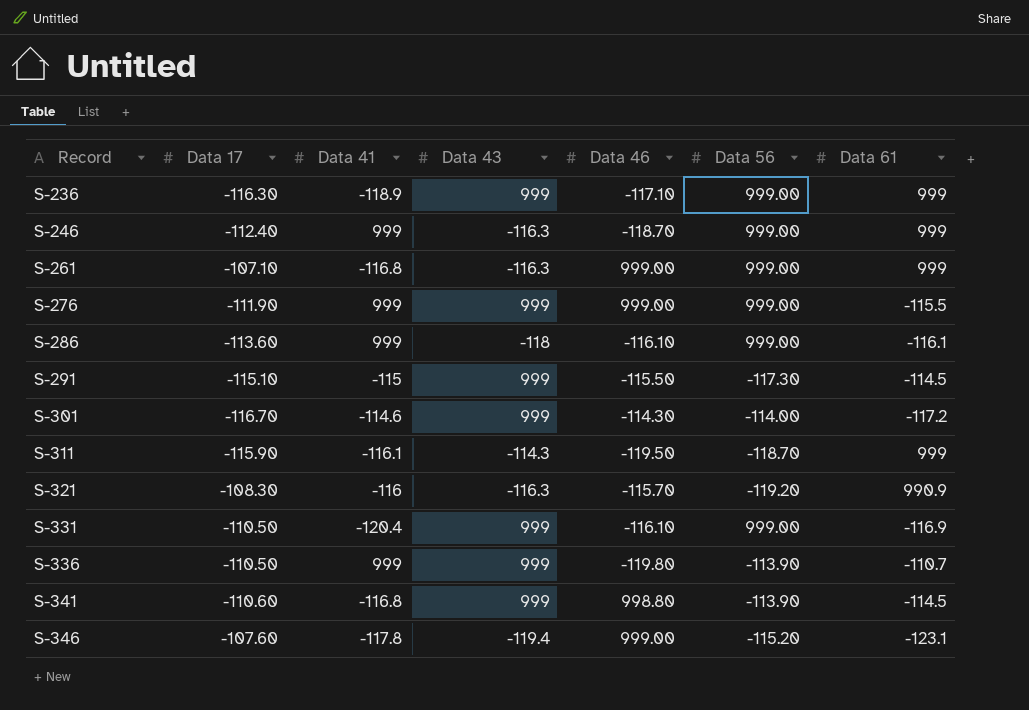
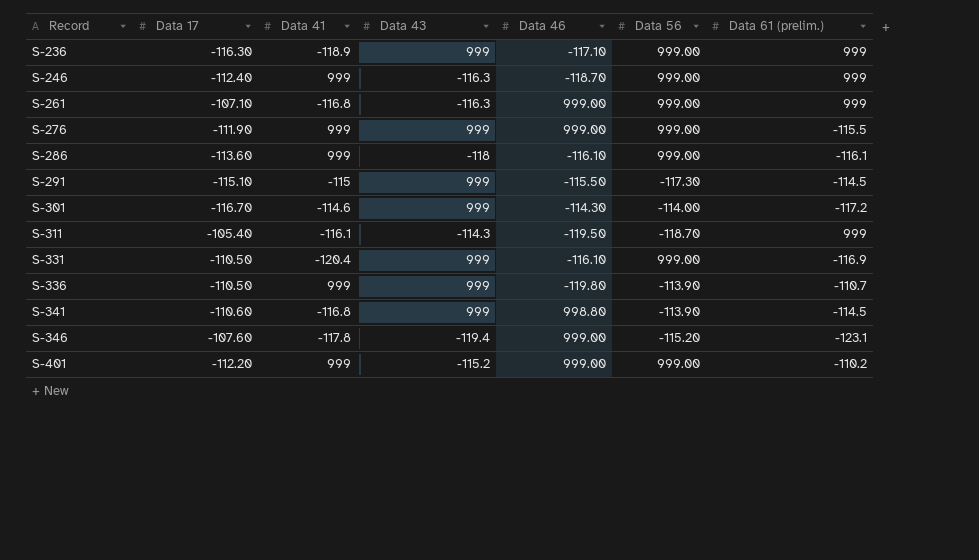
column name: Data 61 -> Data 61 (prelim.)
row S-321: -108.30 | -116 | -116.3 | -115.70 | -119.20 | 990.9 -> none
S-311 | Data 17: -115.90 -> -105.40
row S-401: none -> -112.20 | 999 | -115.2 | 999.00 | 999.00 | -110.2

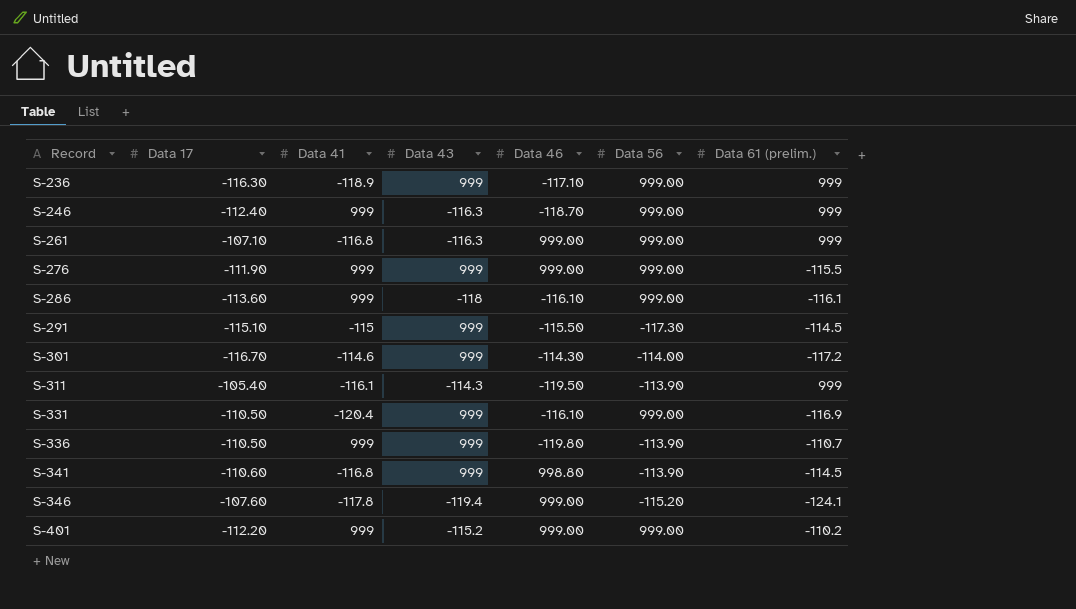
S-311 | Data 56: -118.70 -> -113.90
S-346 | Data 61 (prelim.): -123.1 -> -124.1

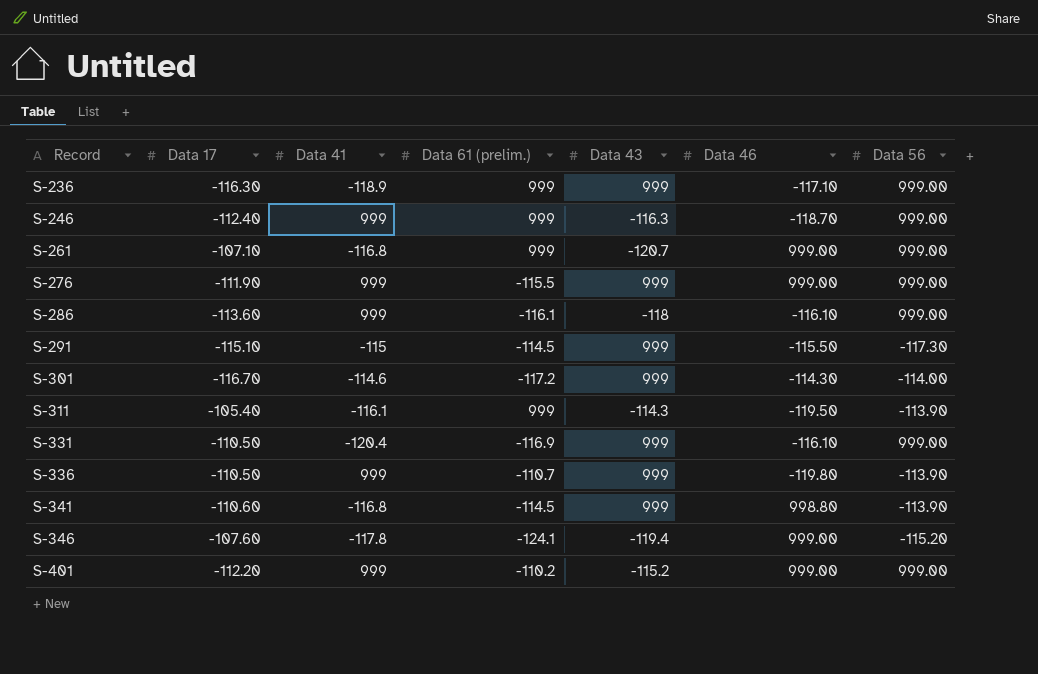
column Data 61 (prelim.) | position: 7 -> 4
S-261 | Data 43: -116.3 -> -120.7

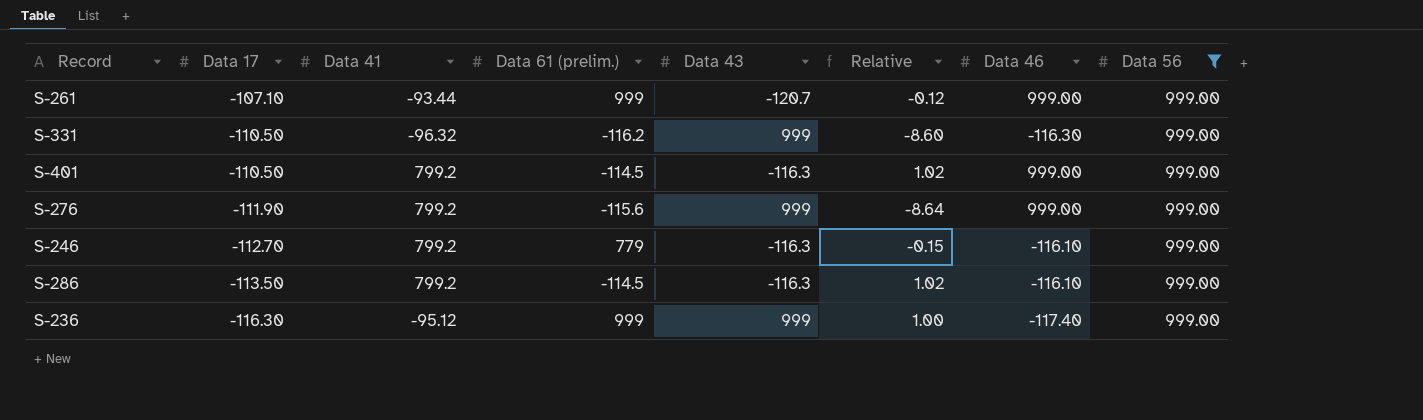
filter: none -> Data 56 = 999.00
row order: Record ascending -> Data 17 descending
column Relative | formula: none -> [Data 43] / [Data 61 (prelim.)]
S-261 | Data 41: -116.8 -> -93.44
S-331 | Data 41: -120.4 -> -96.32
S-331 | Data 61 (prelim.): -116.9 -> -116.2
S-331 | Data 46: -116.10 -> -116.30
S-401 | Data 17: -112.20 -> -110.50
S-401 | Data 41: 999 -> 799.2
S-401 | Data 61 (prelim.): -110.2 -> -114.5
S-401 | Data 43: -115.2 -> -116.3
S-276 | Data 41: 999 -> 799.2
S-276 | Data 61 (prelim.): -115.5 -> -115.6
S-246 | Data 17: -112.40 -> -112.70
S-246 | Data 41: 999 -> 799.2
S-246 | Data 61 (prelim.): 999 -> 779
S-246 | Data 46: -118.70 -> -116.10
S-286 | Data 17: -113.60 -> -113.50
S-286 | Data 41: 999 -> 799.2
S-286 | Data 61 (prelim.): -116.1 -> -114.5
S-286 | Data 43: -118 -> -116.3
S-236 | Data 41: -118.9 -> -95.12
S-236 | Data 46: -117.10 -> -117.40

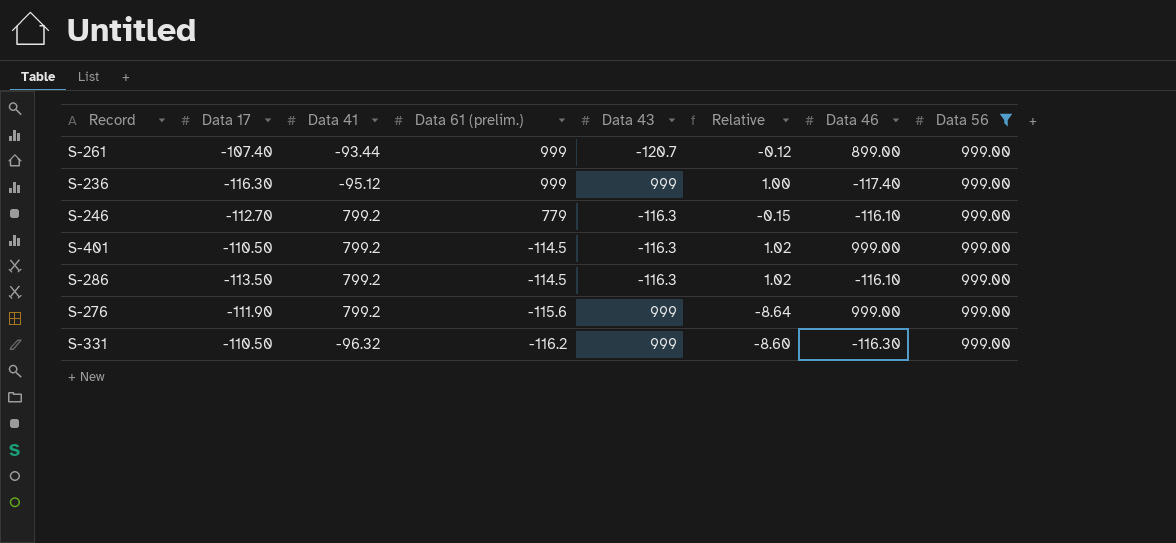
row order: Data 17 descending -> Data 61 (prelim.) descending
S-261 | Data 17: -107.10 -> -107.40
S-261 | Data 46: 999.00 -> 899.00

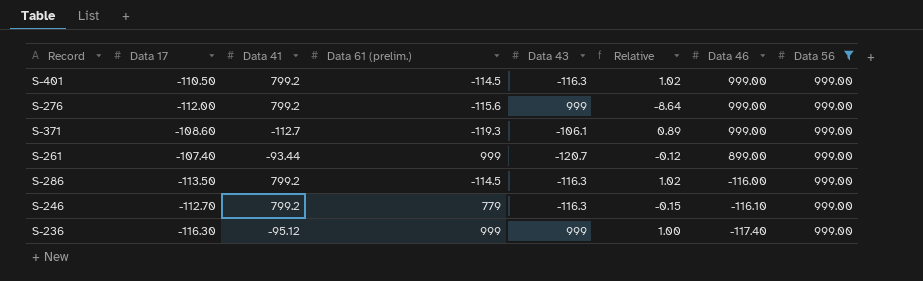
row order: Data 61 (prelim.) descending -> Data 46 descending
row S-331: -110.50 | -96.32 | -116.2 | 999 | -8.60 | -116.30 | 999.00 -> none
S-276 | Data 17: -111.90 -> -112.00
row S-371: none -> -108.60 | -112.7 | -119.3 | -106.1 | 0.89 | 999.00 | 999.00
S-286 | Data 46: -116.10 -> -116.00

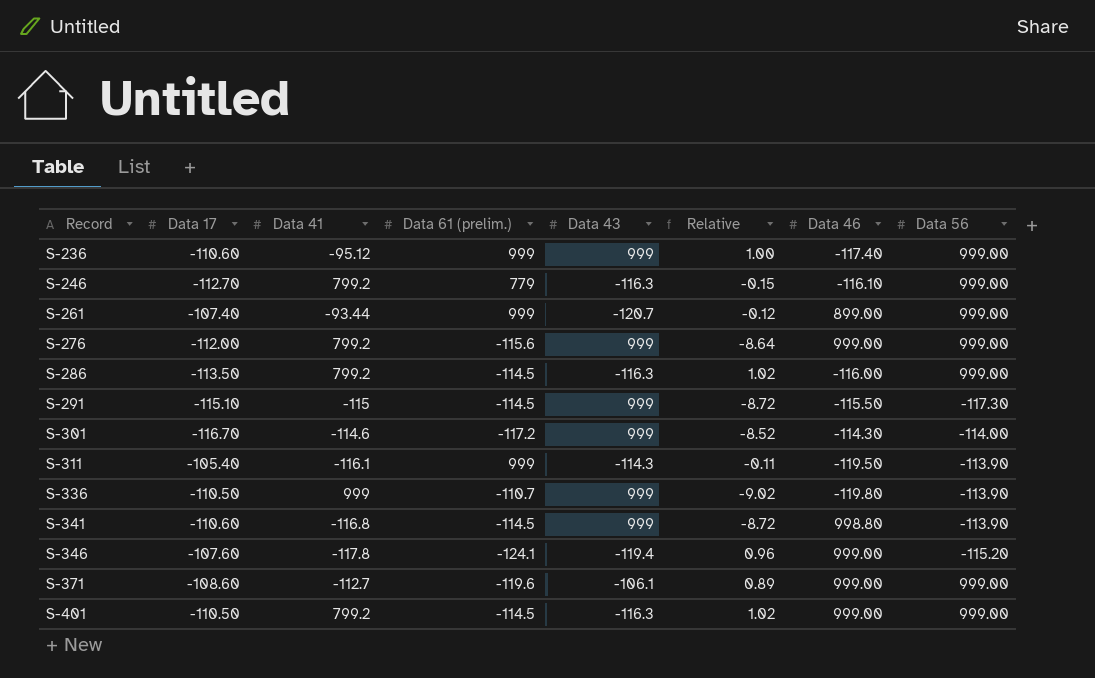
filter: Data 56 = 999.00 -> none
row order: Data 46 descending -> Record ascending
S-236 | Data 17: -116.30 -> -110.60
S-371 | Data 61 (prelim.): -119.3 -> -119.6

